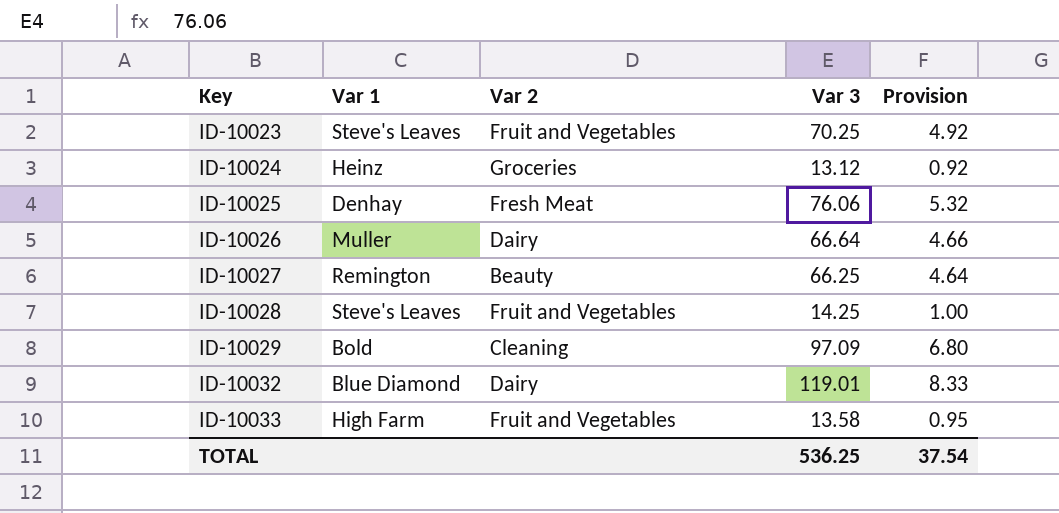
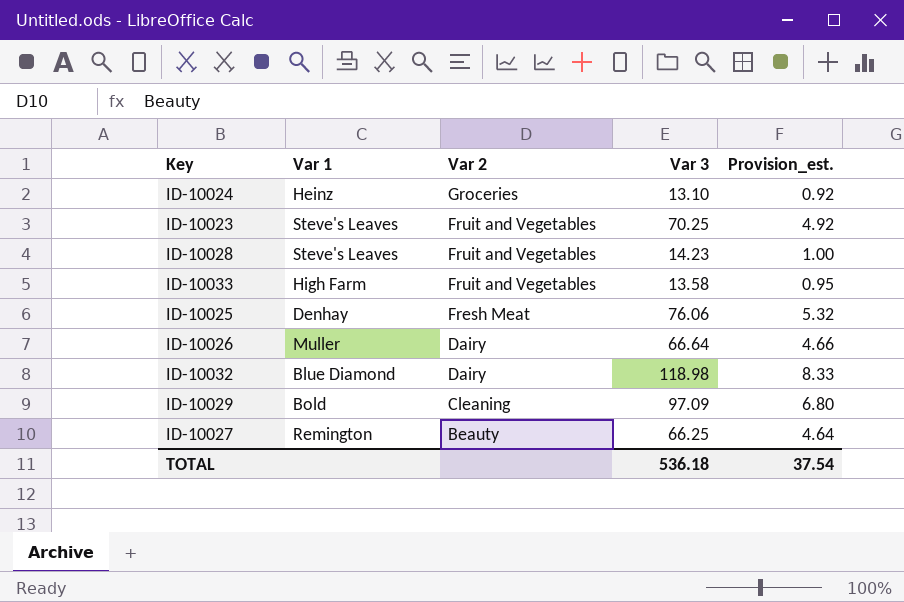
row order: Key ascending -> Var 2 descending
column name: Provision -> Provision_est.
ID-10024 | Var 3: 13.12 -> 13.10
ID-10028 | Var 3: 14.25 -> 14.23
ID-10032 | Var 3: 119.01 -> 118.98
TOTAL | Var 3: 536.25 -> 536.18

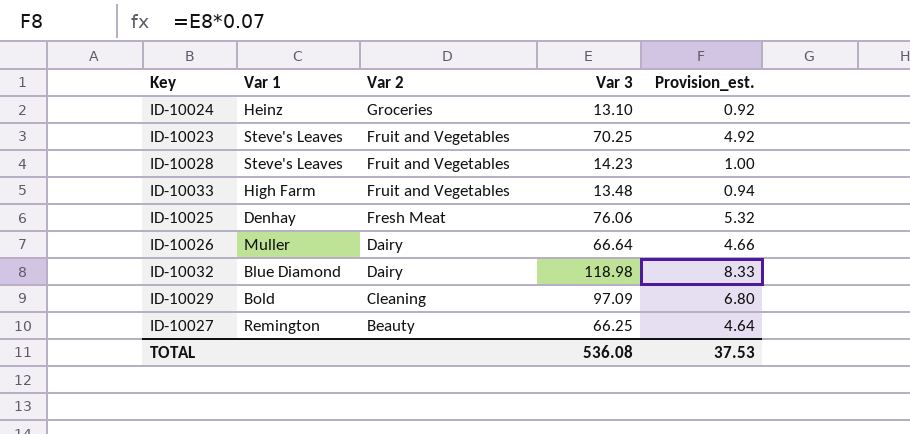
ID-10033 | Var 3: 13.58 -> 13.48
ID-10033 | Provision_est.: 0.95 -> 0.94
TOTAL | Var 3: 536.18 -> 536.08
TOTAL | Provision_est.: 37.54 -> 37.53

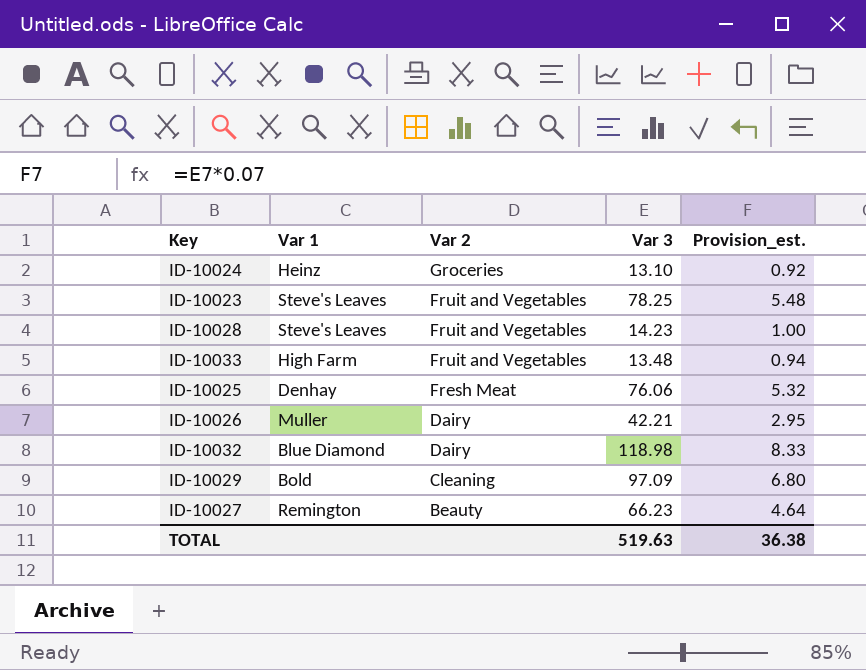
ID-10023 | Var 3: 70.25 -> 78.25
ID-10023 | Provision_est.: 4.92 -> 5.48
ID-10026 | Var 3: 66.64 -> 42.21
ID-10026 | Provision_est.: 4.66 -> 2.95
ID-10027 | Var 3: 66.25 -> 66.23
TOTAL | Var 3: 536.08 -> 519.63
TOTAL | Provision_est.: 37.53 -> 36.38

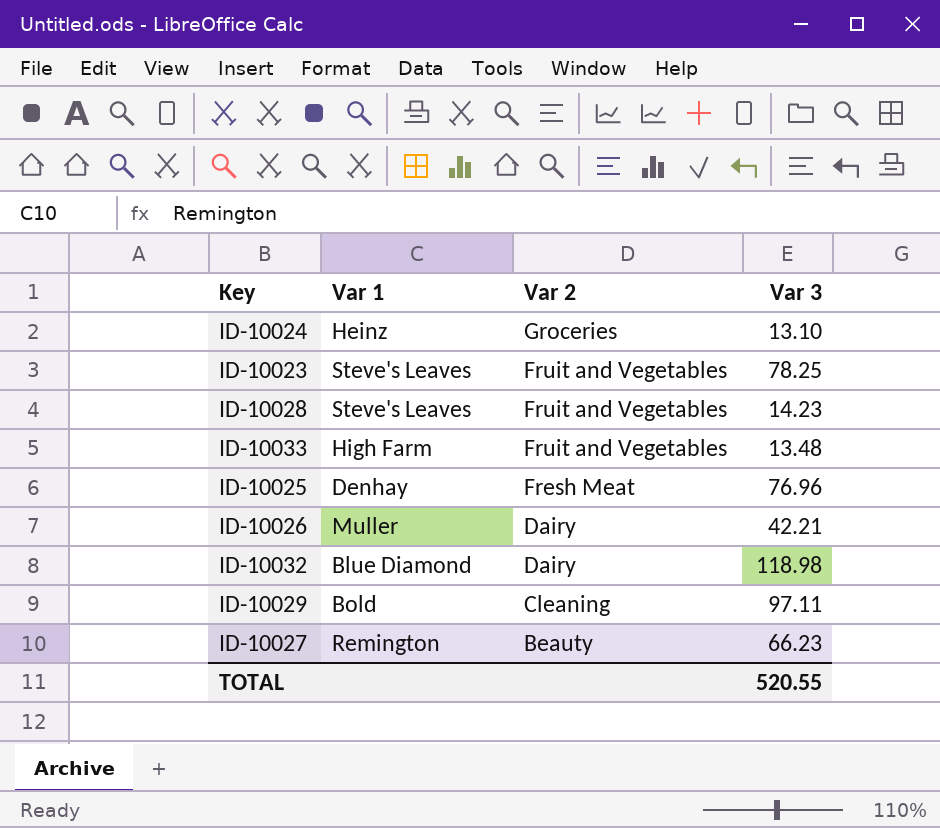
column Provision_est. | formula: [Var 3] * 0.07 -> none
ID-10025 | Var 3: 76.06 -> 76.96
ID-10029 | Var 3: 97.09 -> 97.11
TOTAL | Var 3: 519.63 -> 520.55

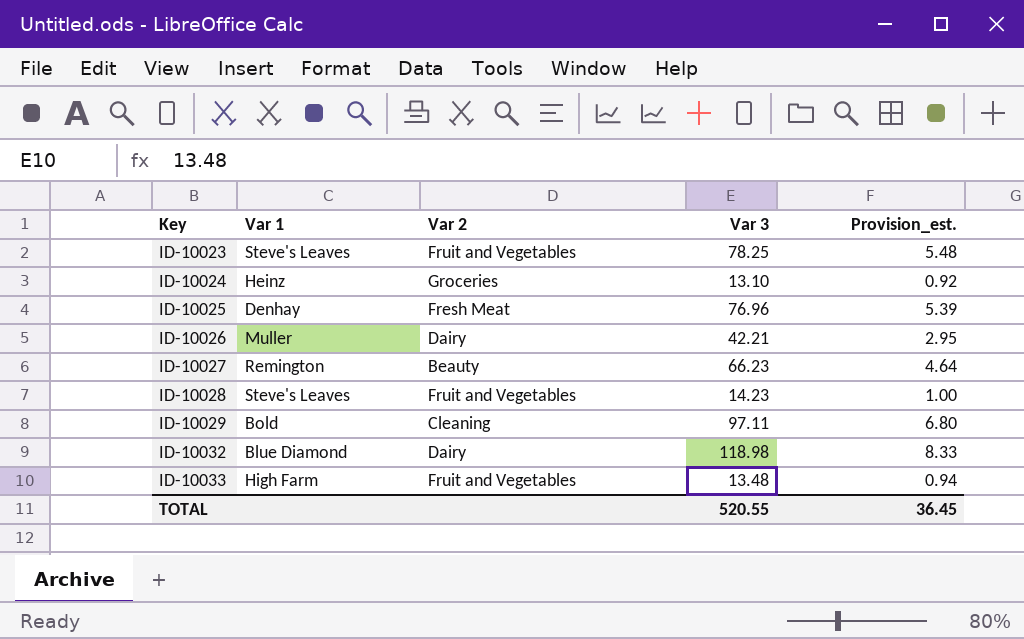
row order: Var 2 descending -> Key ascending
column Provision_est. | formula: none -> [Var 3] * 0.07

